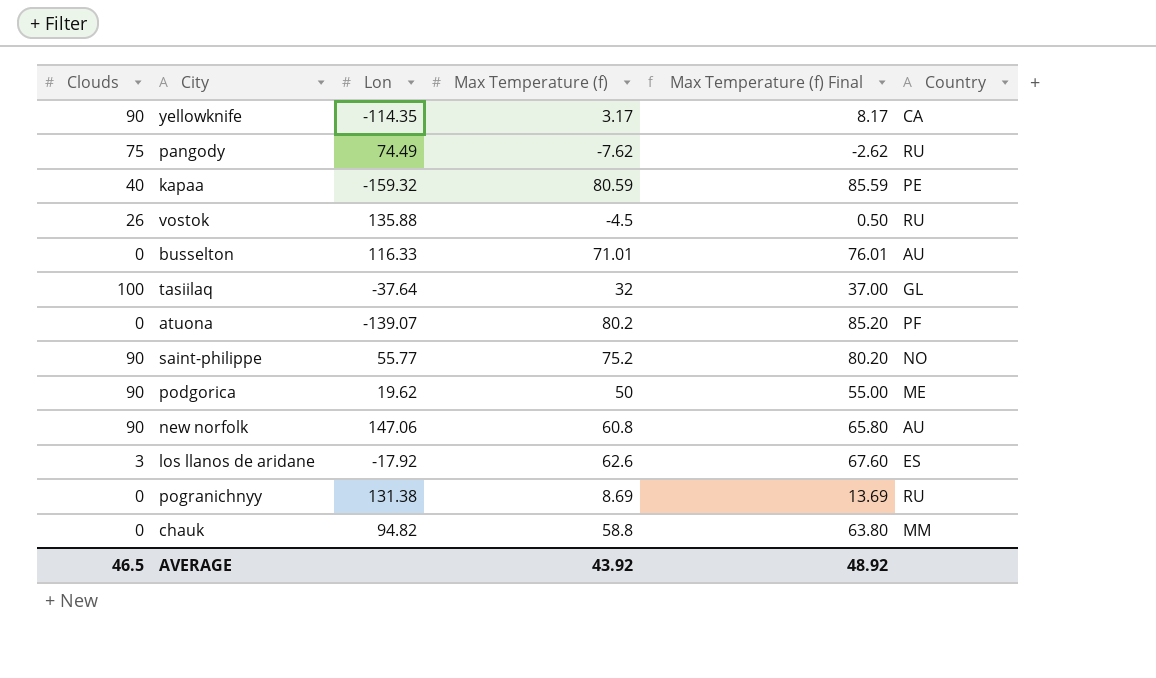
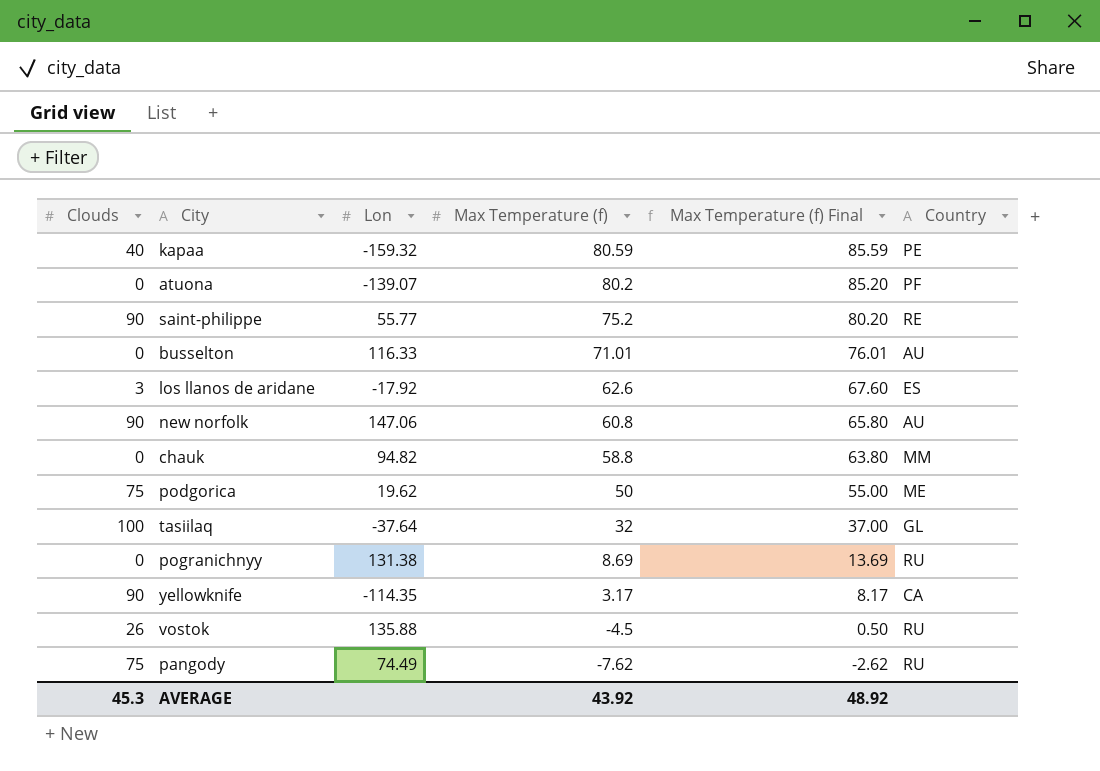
row order: none -> Max Temperature (f) descending
saint-philippe | Country: NO -> RE
podgorica | Clouds: 90 -> 75
AVERAGE | Clouds: 46.5 -> 45.3

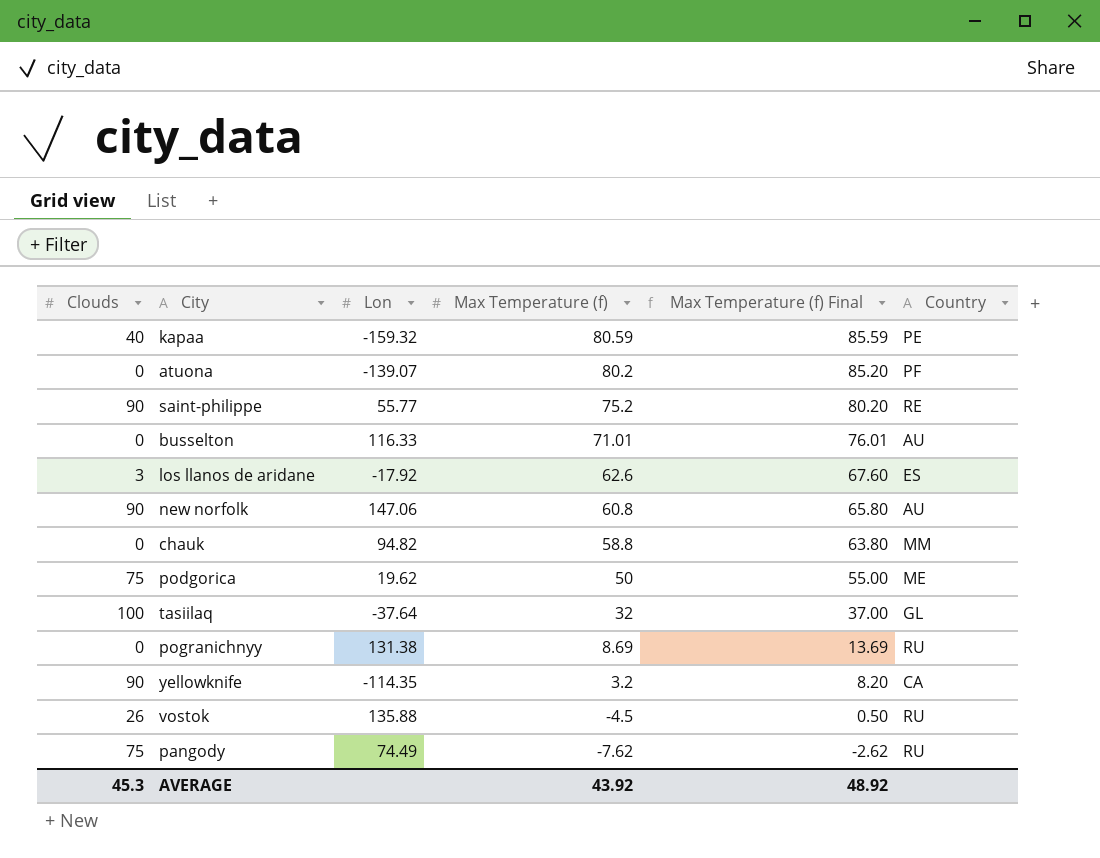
yellowknife | Max Temperature (f): 3.17 -> 3.2
yellowknife | Max Temperature (f) Final: 8.17 -> 8.20

